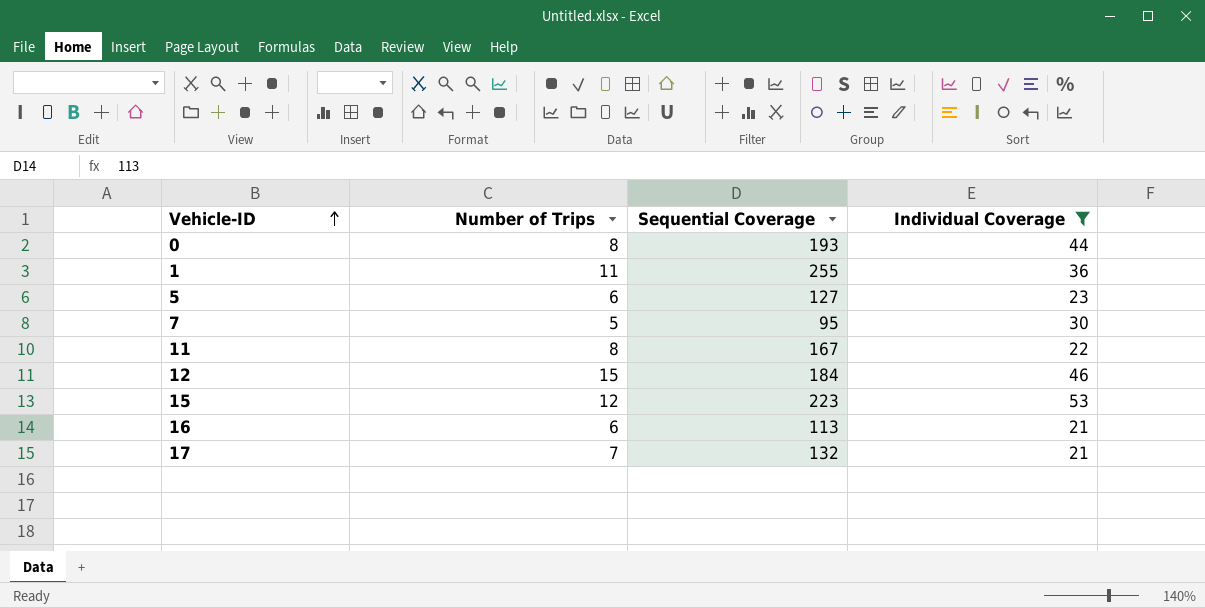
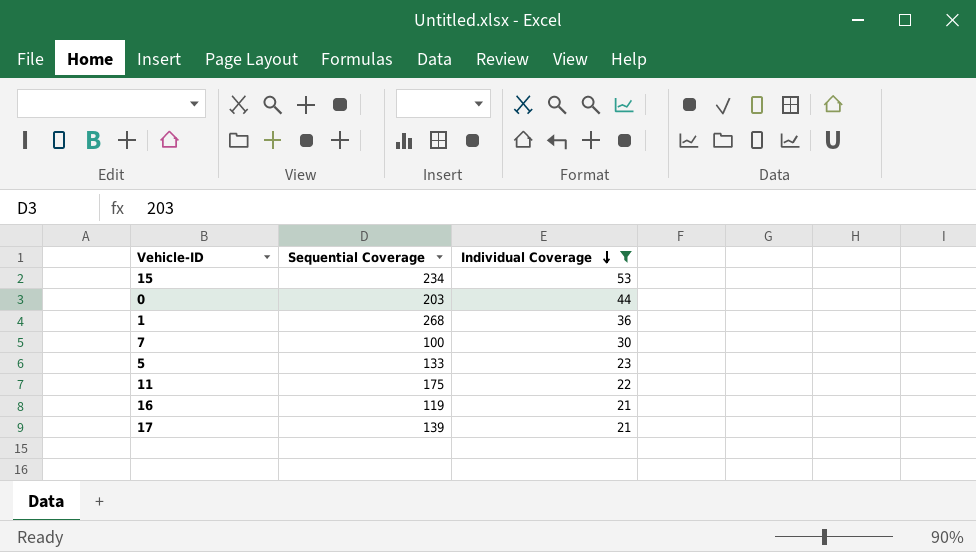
row order: Vehicle-ID ascending -> Individual Coverage descending
column Number of Trips | position: 2 -> none
row 12: 15 | 184 | 46 -> none
15 | Sequential Coverage: 223 -> 234
0 | Sequential Coverage: 193 -> 203
1 | Sequential Coverage: 255 -> 268
7 | Sequential Coverage: 95 -> 100
5 | Sequential Coverage: 127 -> 133
11 | Sequential Coverage: 167 -> 175
16 | Sequential Coverage: 113 -> 119
17 | Sequential Coverage: 132 -> 139

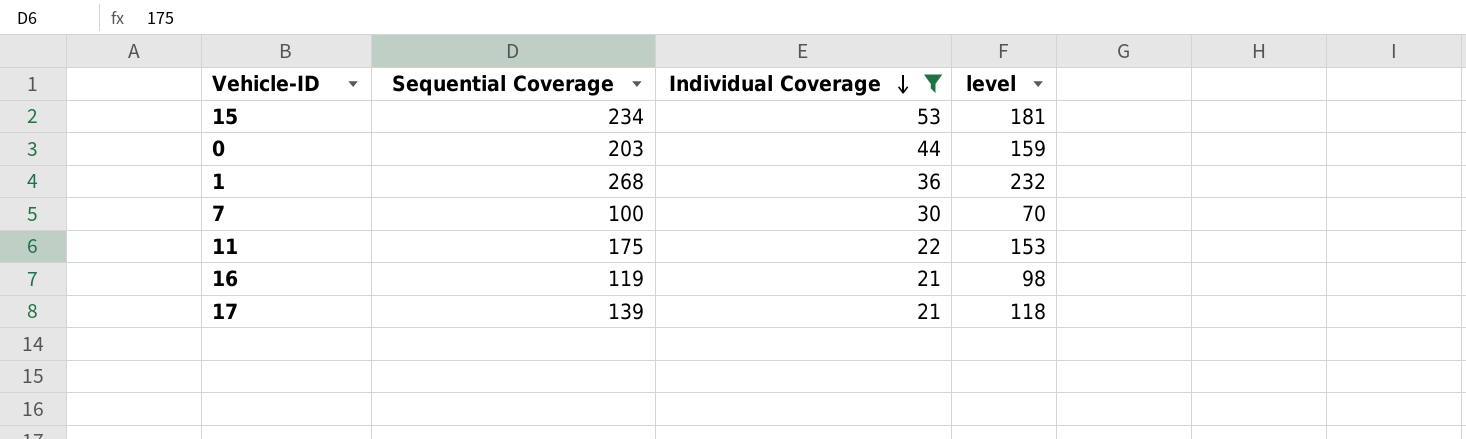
column level | formula: none -> [Sequential Coverage] - [Individual Coverage]
row 5: 133 | 23 -> none

